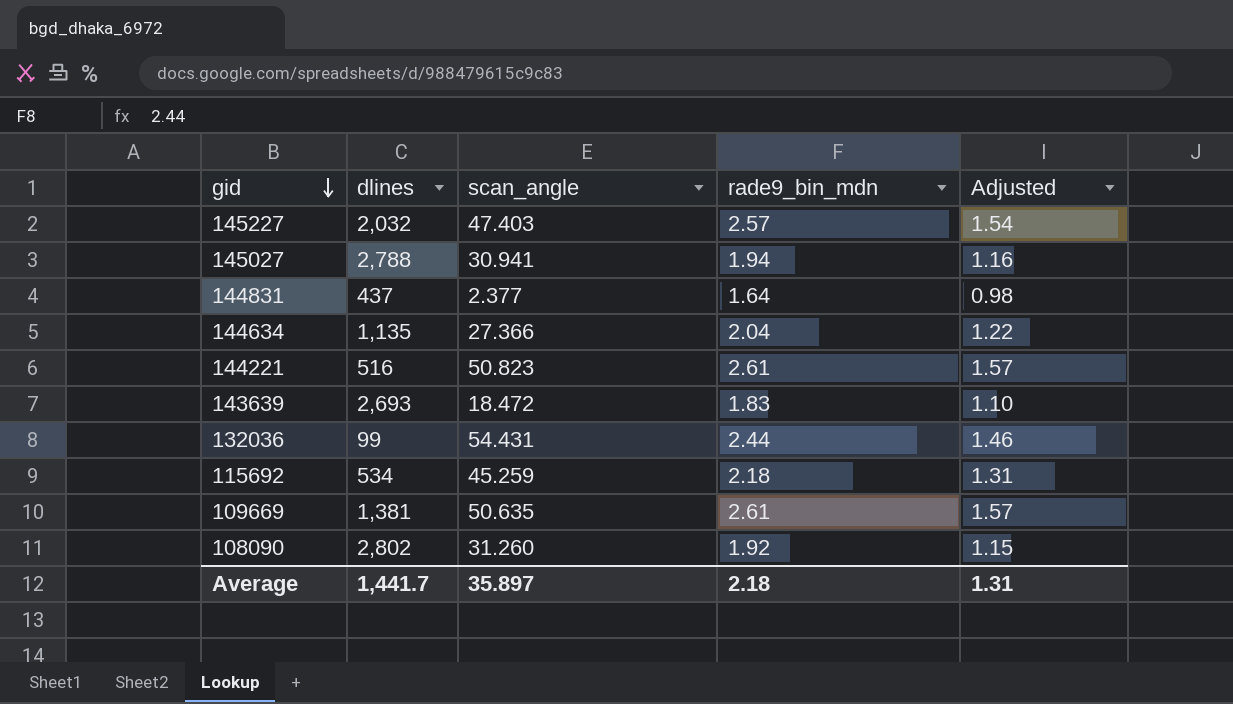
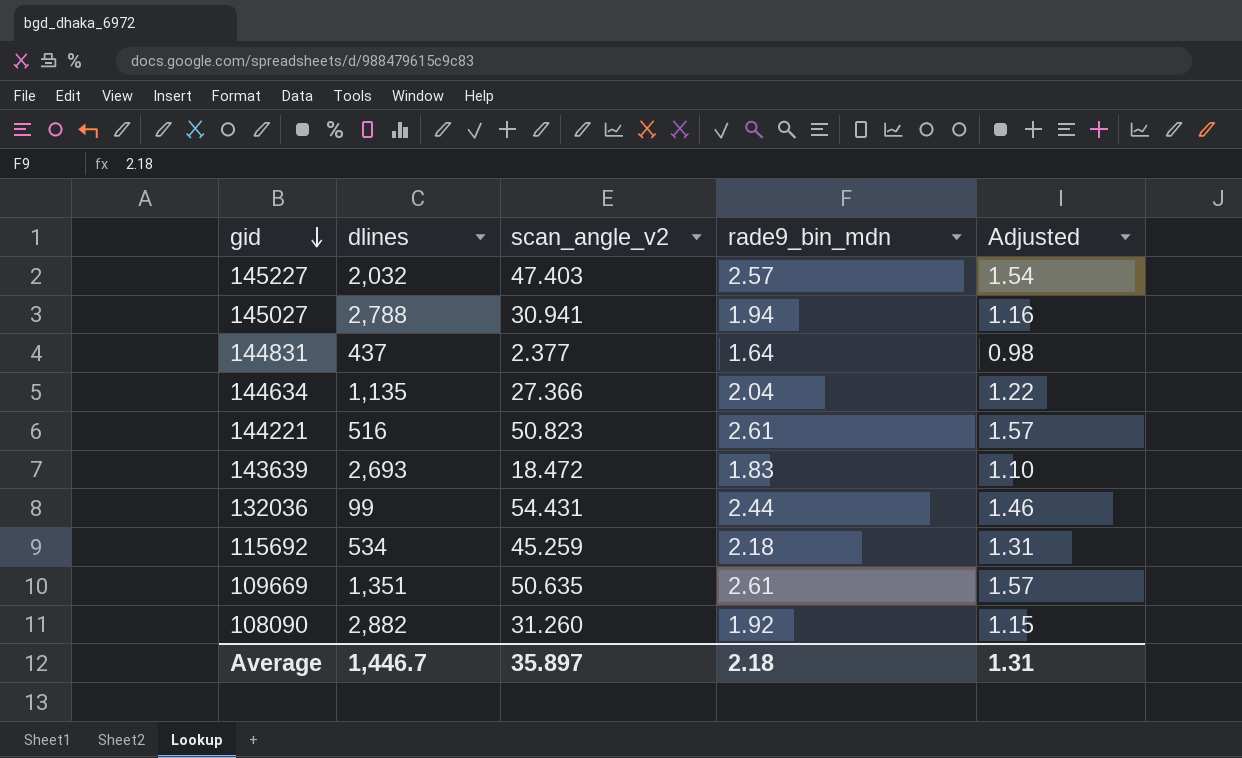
column name: scan_angle -> scan_angle_v2
109669 | dlines: 1,381 -> 1,351
108090 | dlines: 2,802 -> 2,882
Average | dlines: 1,441.7 -> 1,446.7

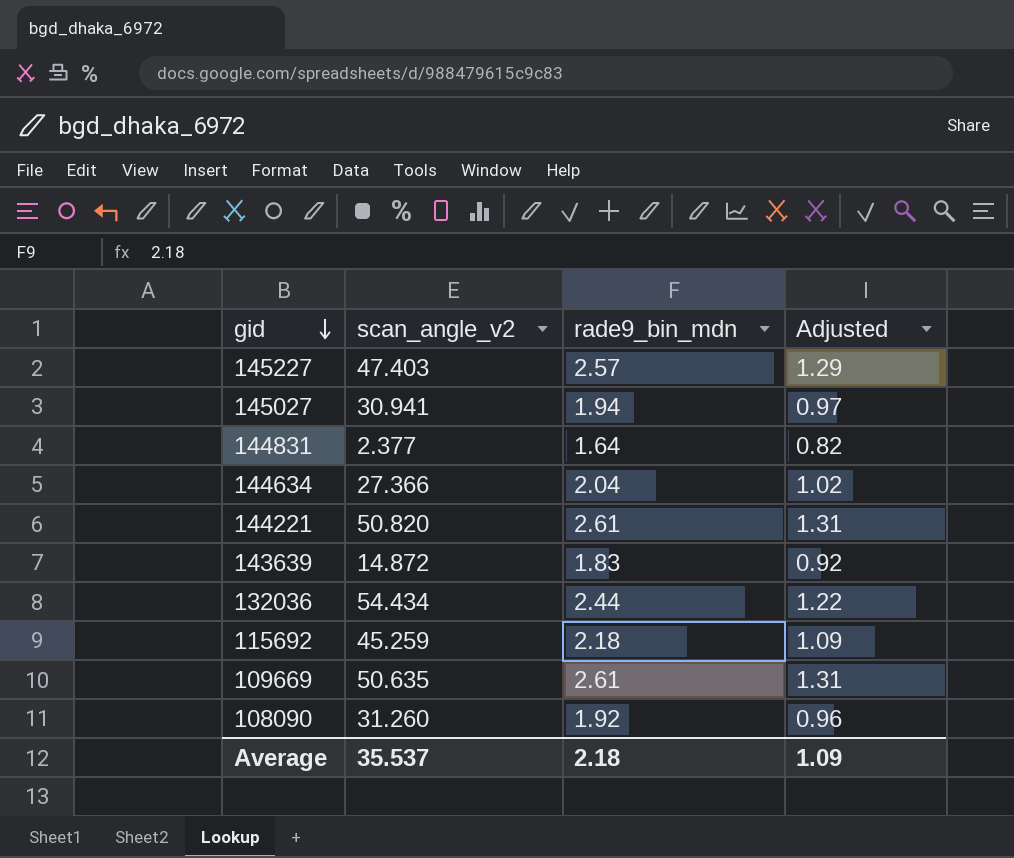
column dlines | position: 2 -> none
column Adjusted | formula: [rade9_bin_mdn] * 0.6 -> [rade9_bin_mdn] * 0.5
144221 | scan_angle_v2: 50.823 -> 50.820
143639 | scan_angle_v2: 18.472 -> 14.872
132036 | scan_angle_v2: 54.431 -> 54.434
Average | scan_angle_v2: 35.897 -> 35.537
Average | Adjusted: 1.31 -> 1.09

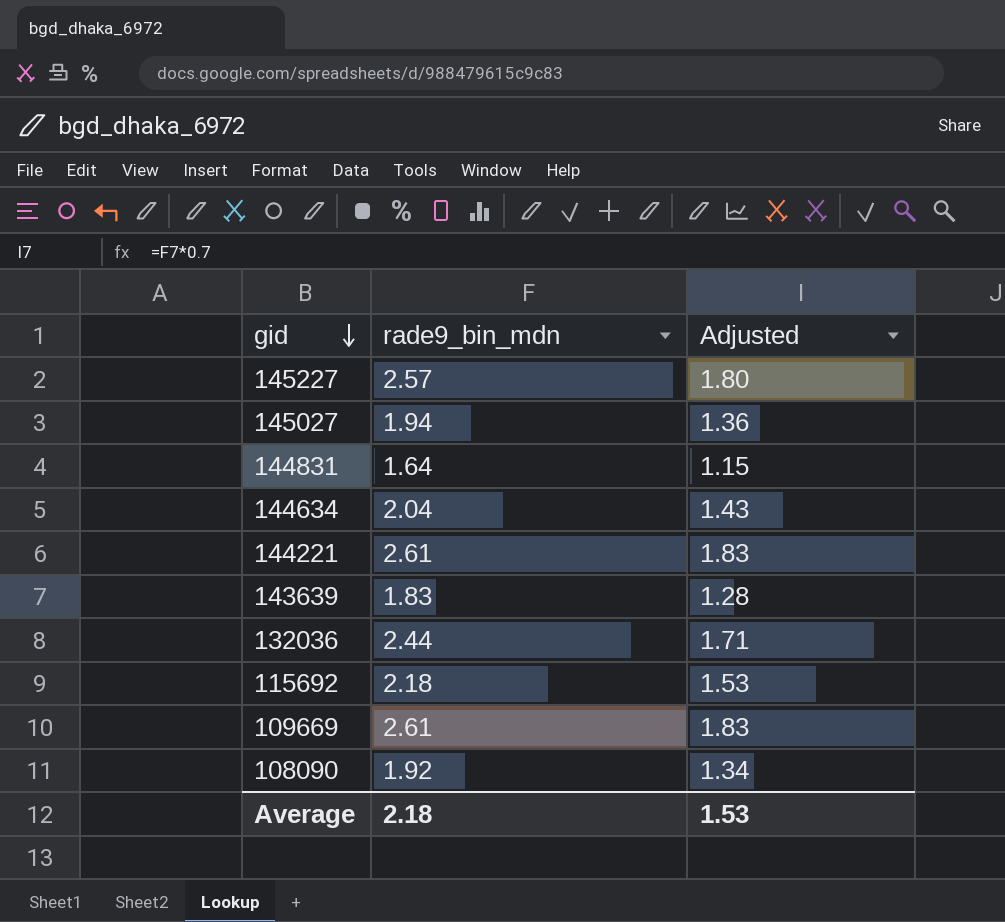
column scan_angle_v2 | position: 2 -> none
column Adjusted | formula: [rade9_bin_mdn] * 0.5 -> [rade9_bin_mdn] * 0.7
Average | Adjusted: 1.09 -> 1.53

